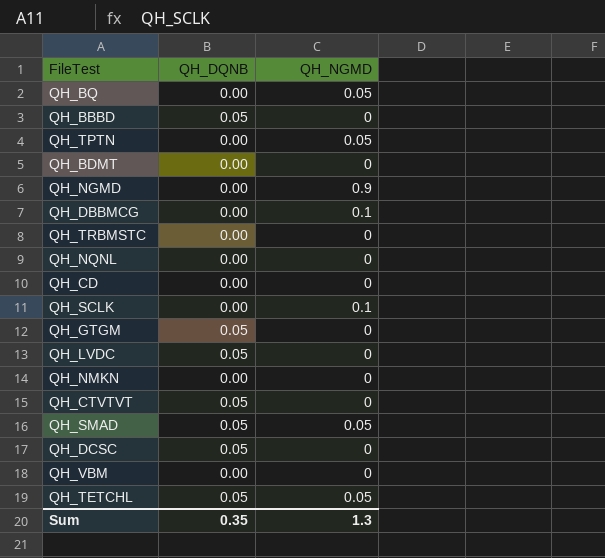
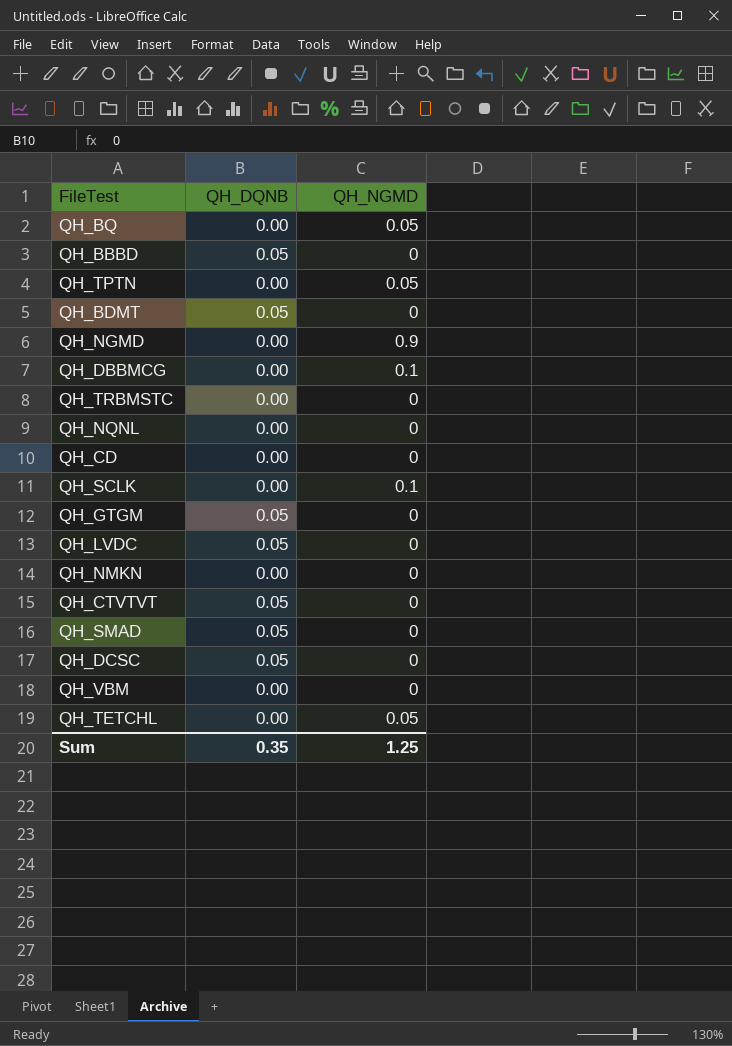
QH_BDMT | QH_DQNB: 0.00 -> 0.05
QH_SMAD | QH_NGMD: 0.05 -> 0
QH_TETCHL | QH_DQNB: 0.05 -> 0.00
Sum | QH_NGMD: 1.3 -> 1.25

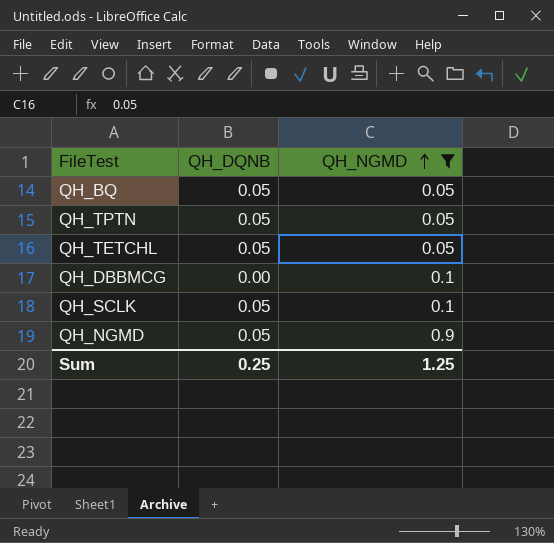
filter: none -> QH_NGMD != 0
row order: none -> QH_NGMD ascending
QH_BQ | QH_DQNB: 0.00 -> 0.05
QH_TPTN | QH_DQNB: 0.00 -> 0.05
QH_TETCHL | QH_DQNB: 0.00 -> 0.05
QH_SCLK | QH_DQNB: 0.00 -> 0.05
QH_NGMD | QH_DQNB: 0.00 -> 0.05
Sum | QH_DQNB: 0.35 -> 0.25

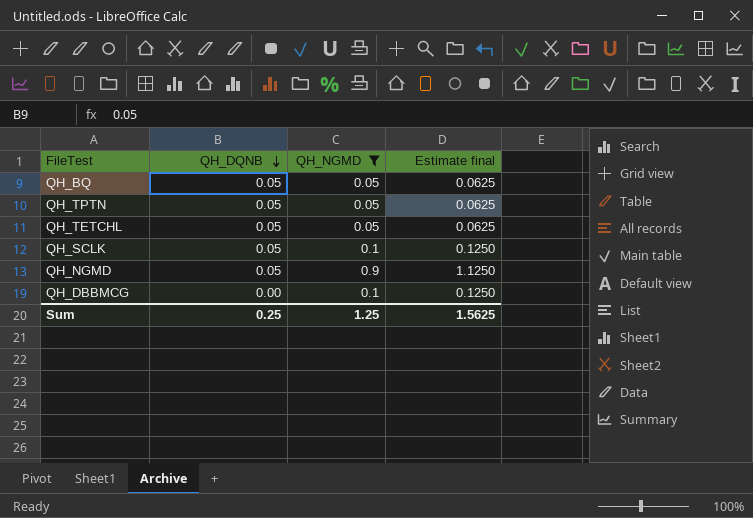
row order: QH_NGMD ascending -> QH_DQNB descending
column Estimate final | formula: none -> [QH_NGMD] * 1.25

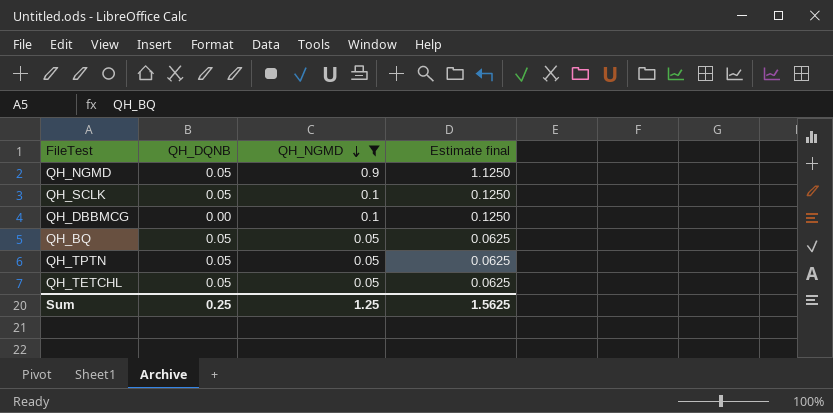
row order: QH_DQNB descending -> QH_NGMD descending

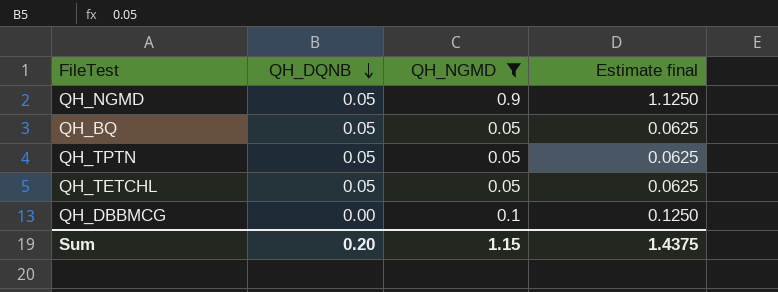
row order: QH_NGMD descending -> QH_DQNB descending
row QH_SCLK: 0.05 | 0.1 | 0.1250 -> none
Sum | QH_DQNB: 0.25 -> 0.20
Sum | QH_NGMD: 1.25 -> 1.15
Sum | Estimate final: 1.5625 -> 1.4375

